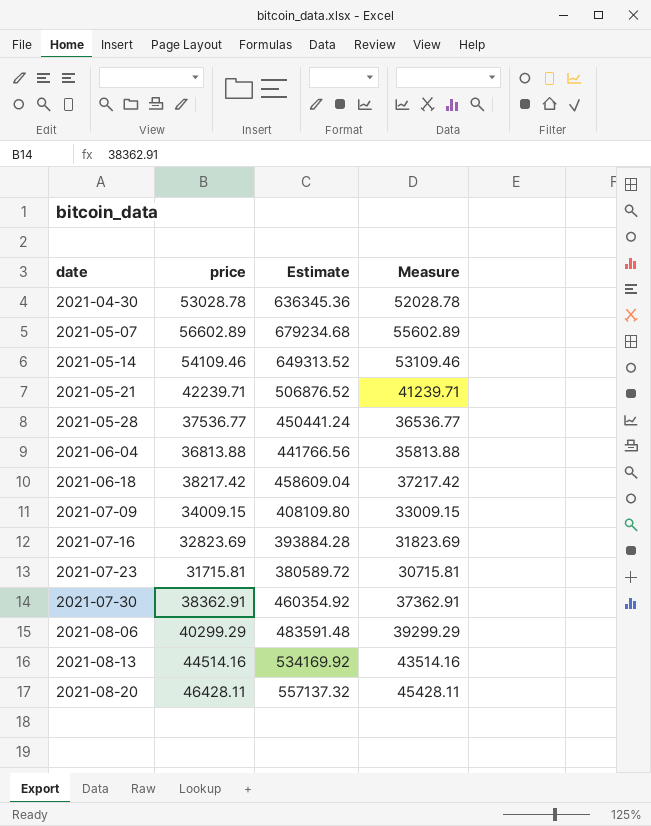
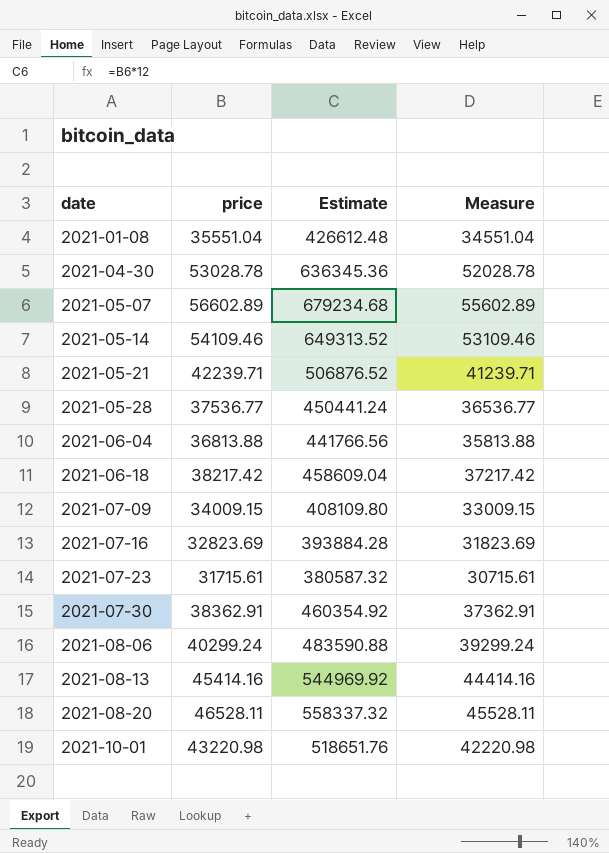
row 2021-01-08: none -> 35551.04 | 426612.48 | 34551.04
2021-07-23 | price: 31715.81 -> 31715.61
2021-07-23 | Estimate: 380589.72 -> 380587.32
2021-07-23 | Measure: 30715.81 -> 30715.61
2021-08-06 | price: 40299.29 -> 40299.24
2021-08-06 | Estimate: 483591.48 -> 483590.88
2021-08-06 | Measure: 39299.29 -> 39299.24
2021-08-13 | price: 44514.16 -> 45414.16
2021-08-13 | Estimate: 534169.92 -> 544969.92
2021-08-13 | Measure: 43514.16 -> 44414.16
2021-08-20 | price: 46428.11 -> 46528.11
2021-08-20 | Estimate: 557137.32 -> 558337.32
2021-08-20 | Measure: 45428.11 -> 45528.11
row 2021-10-01: none -> 43220.98 | 518651.76 | 42220.98

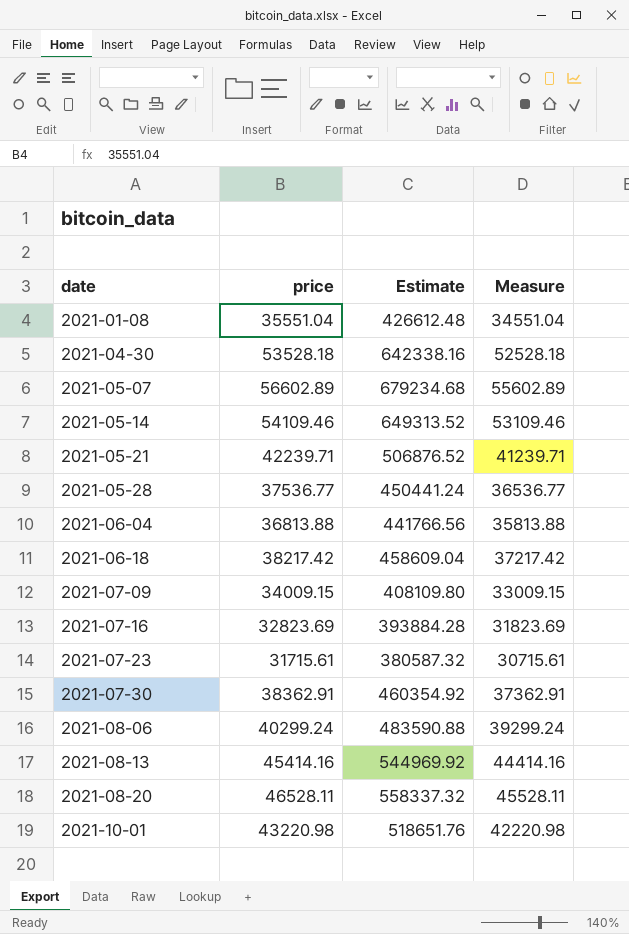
2021-04-30 | price: 53028.78 -> 53528.18
2021-04-30 | Estimate: 636345.36 -> 642338.16
2021-04-30 | Measure: 52028.78 -> 52528.18

